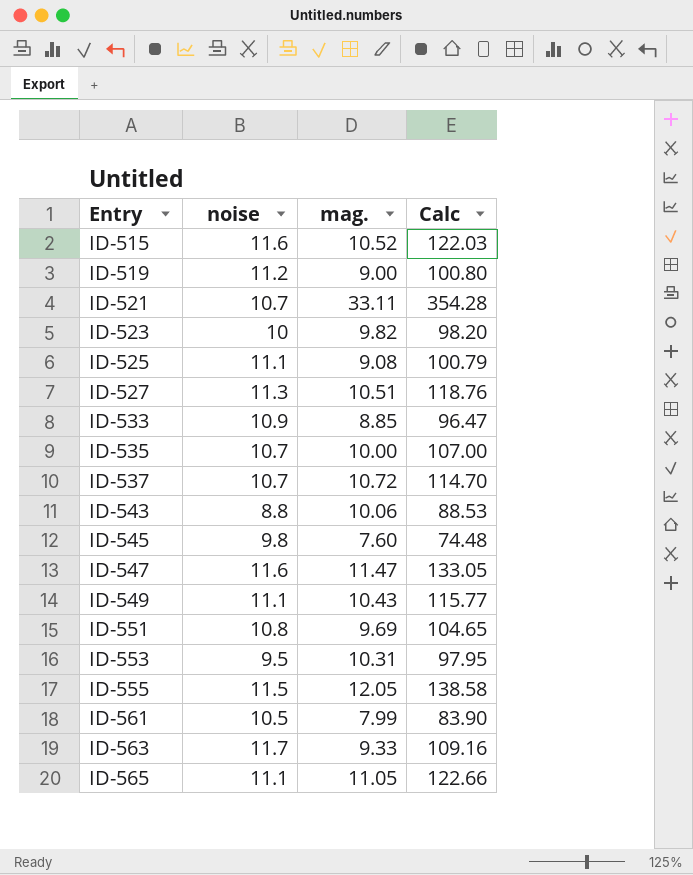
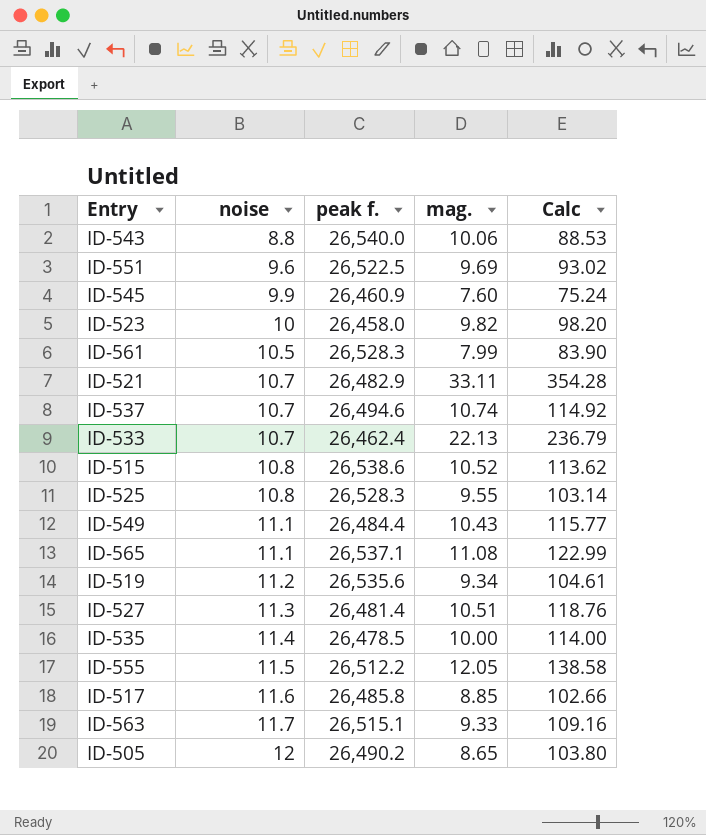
row order: Entry ascending -> noise ascending
column peak f. | position: none -> 3
row ID-547: 11.6 | 11.47 | 133.05 -> none
row ID-553: 9.5 | 10.31 | 97.95 -> none
ID-551 | noise: 10.8 -> 9.6
ID-551 | Calc: 104.65 -> 93.02
ID-545 | noise: 9.8 -> 9.9
ID-545 | Calc: 74.48 -> 75.24
ID-537 | mag.: 10.72 -> 10.74
ID-537 | Calc: 114.70 -> 114.92
ID-533 | noise: 10.9 -> 10.7
ID-533 | mag.: 8.85 -> 22.13
ID-533 | Calc: 96.47 -> 236.79
ID-515 | noise: 11.6 -> 10.8
ID-515 | Calc: 122.03 -> 113.62
ID-525 | noise: 11.1 -> 10.8
ID-525 | mag.: 9.08 -> 9.55
ID-525 | Calc: 100.79 -> 103.14
ID-565 | mag.: 11.05 -> 11.08
ID-565 | Calc: 122.66 -> 122.99
ID-519 | mag.: 9.00 -> 9.34
ID-519 | Calc: 100.80 -> 104.61
ID-535 | noise: 10.7 -> 11.4
ID-535 | Calc: 107.00 -> 114.00
row ID-517: none -> 11.6 | 26,485.8 | 8.85 | 102.66
row ID-505: none -> 12 | 26,490.2 | 8.65 | 103.80

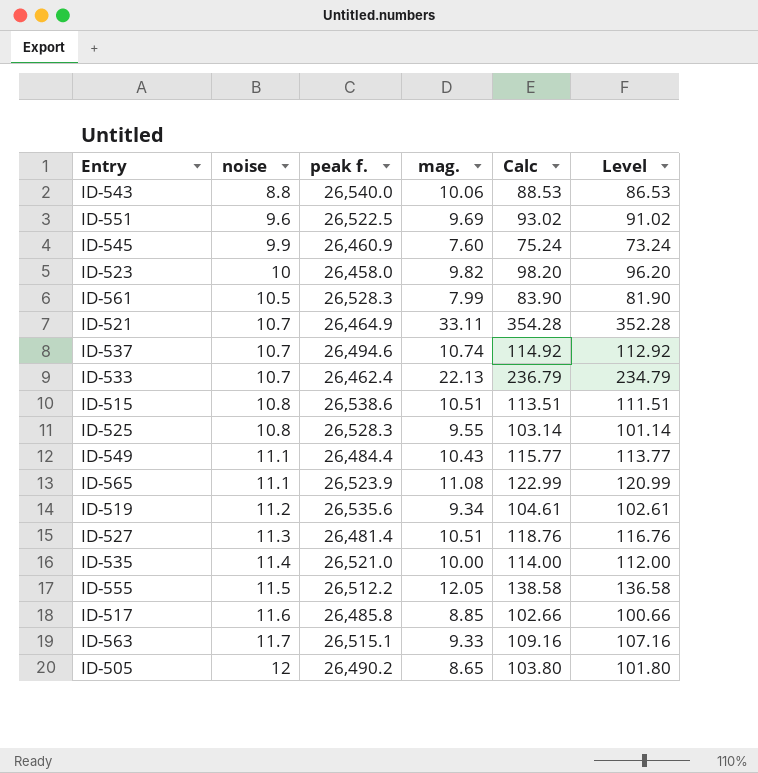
column Level | formula: none -> [Calc] - 2
ID-521 | peak f.: 26,482.9 -> 26,464.9
ID-515 | mag.: 10.52 -> 10.51
ID-515 | Calc: 113.62 -> 113.51
ID-565 | peak f.: 26,537.1 -> 26,523.9
ID-535 | peak f.: 26,478.5 -> 26,521.0

